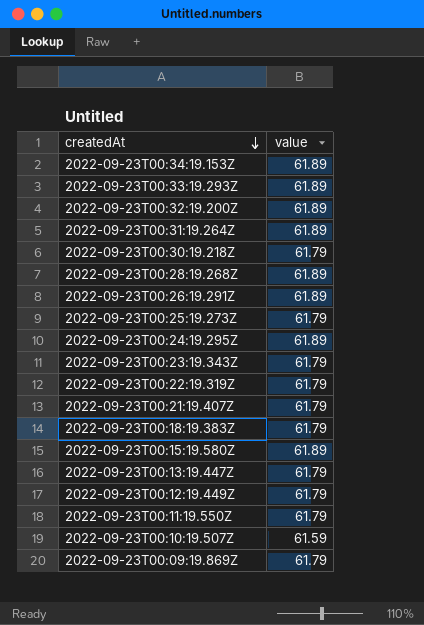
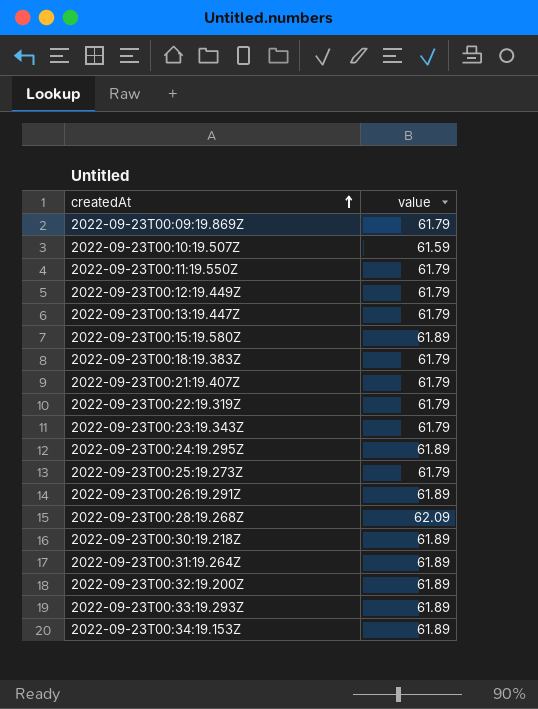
row order: createdAt descending -> createdAt ascending
2022-09-23T00:28:19.268Z | value: 61.89 -> 62.09
2022-09-23T00:30:19.218Z | value: 61.79 -> 61.89

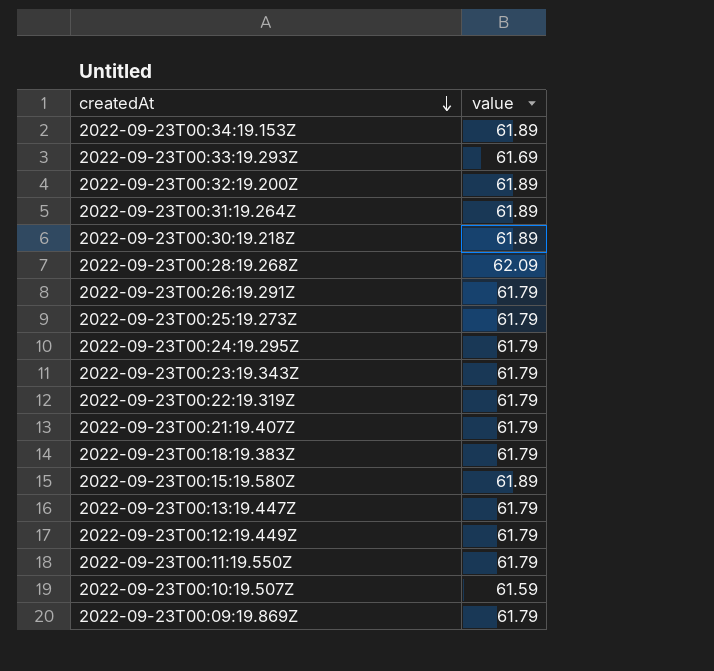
row order: createdAt ascending -> createdAt descending
2022-09-23T00:33:19.293Z | value: 61.89 -> 61.69
2022-09-23T00:26:19.291Z | value: 61.89 -> 61.79
2022-09-23T00:24:19.295Z | value: 61.89 -> 61.79

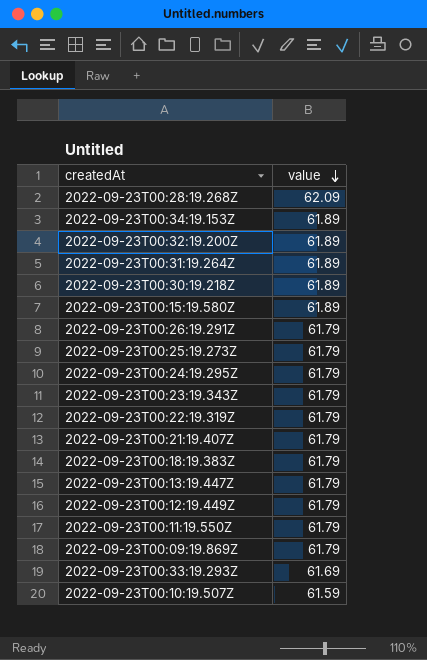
row order: createdAt descending -> value descending

